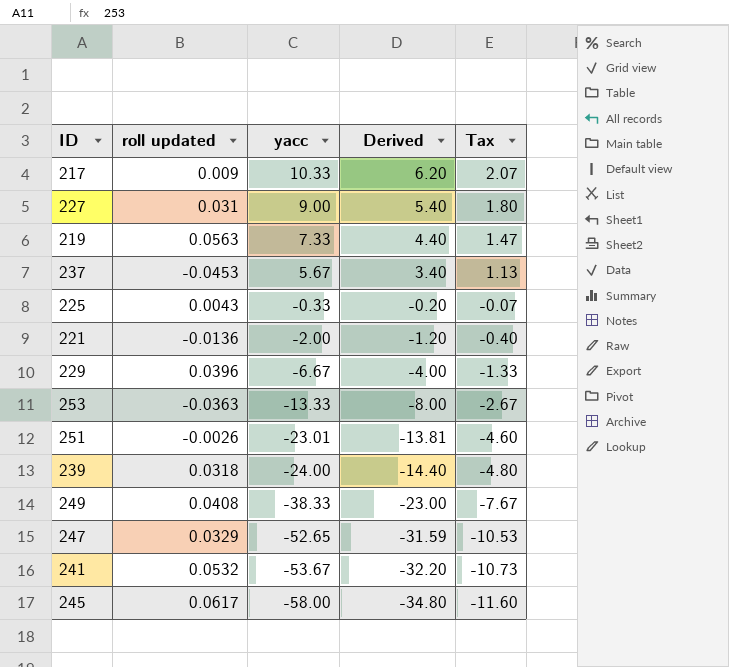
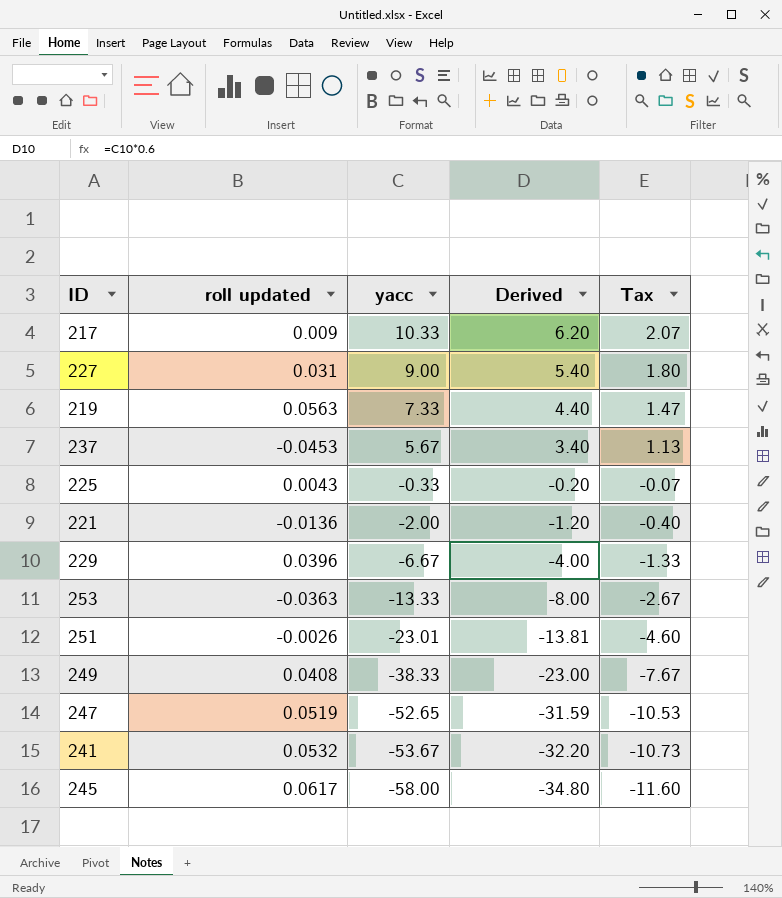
row 239: 0.0318 | -24.00 | -14.40 | -4.80 -> none
247 | roll updated: 0.0329 -> 0.0519

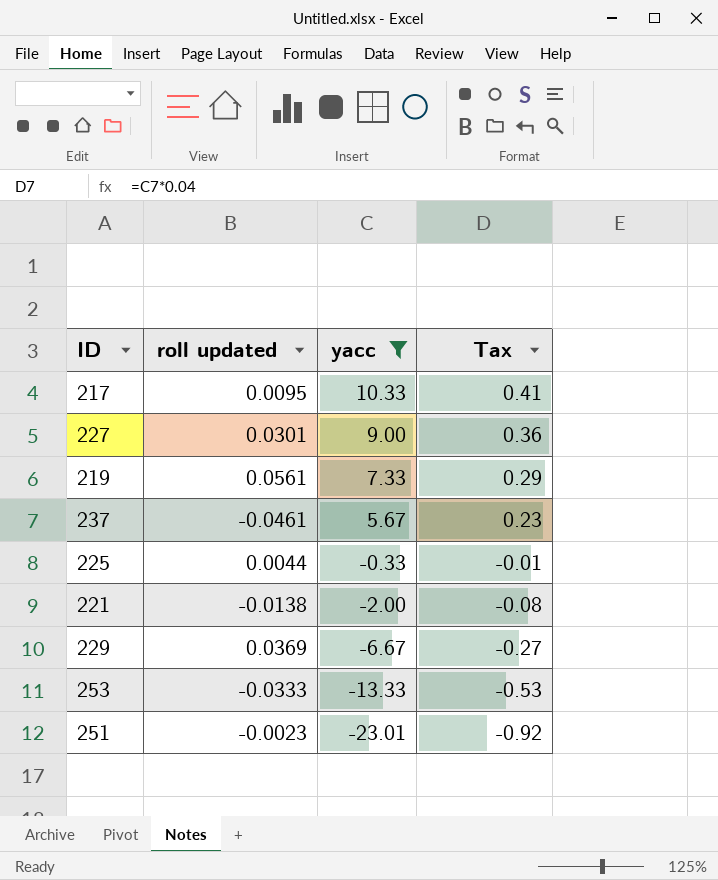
filter: none -> yacc >= -23.01
column Derived | formula: [yacc] * 0.6 -> none
column Tax | formula: [yacc] * 0.2 -> [yacc] * 0.04
217 | roll updated: 0.009 -> 0.0095
227 | roll updated: 0.031 -> 0.0301
219 | roll updated: 0.0563 -> 0.0561
237 | roll updated: -0.0453 -> -0.0461
225 | roll updated: 0.0043 -> 0.0044
221 | roll updated: -0.0136 -> -0.0138
229 | roll updated: 0.0396 -> 0.0369
253 | roll updated: -0.0363 -> -0.0333
251 | roll updated: -0.0026 -> -0.0023

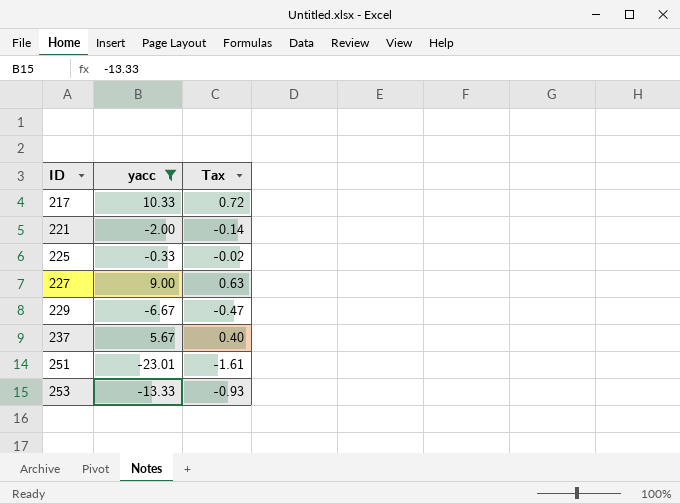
row order: yacc descending -> ID ascending
column roll updated | position: 2 -> none
column Tax | formula: [yacc] * 0.04 -> [yacc] * 0.07
row 219: 0.0561 | 7.33 | 0.29 -> none

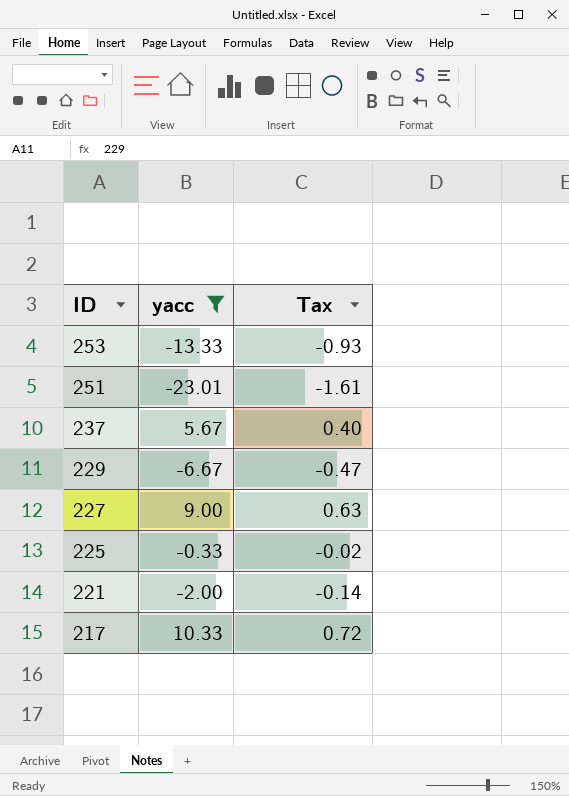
row order: ID ascending -> ID descending

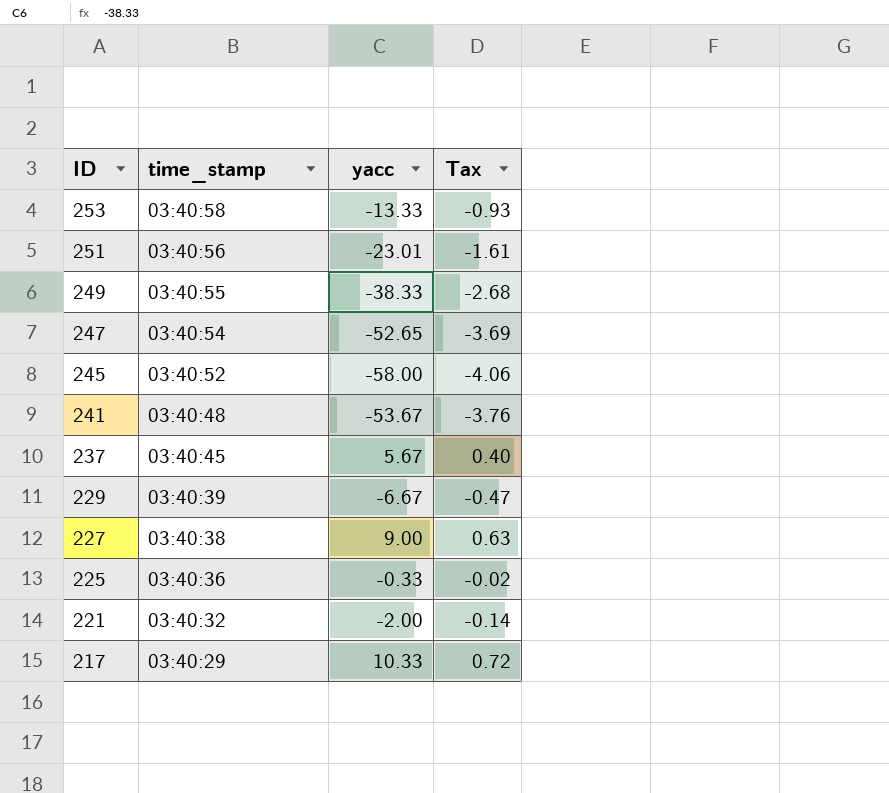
filter: yacc >= -23.01 -> none
column time_stamp | position: none -> 2

